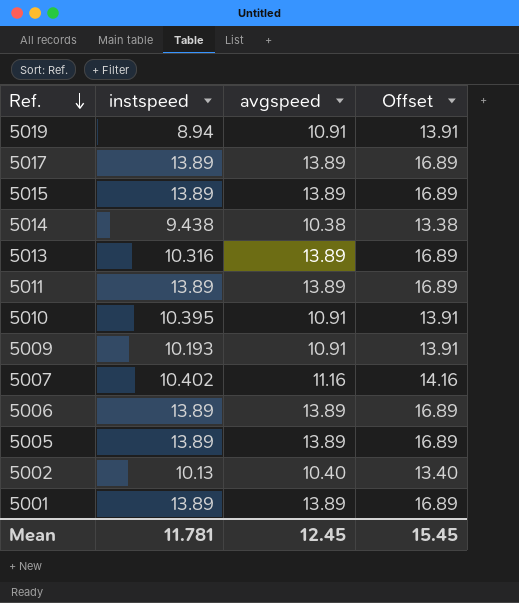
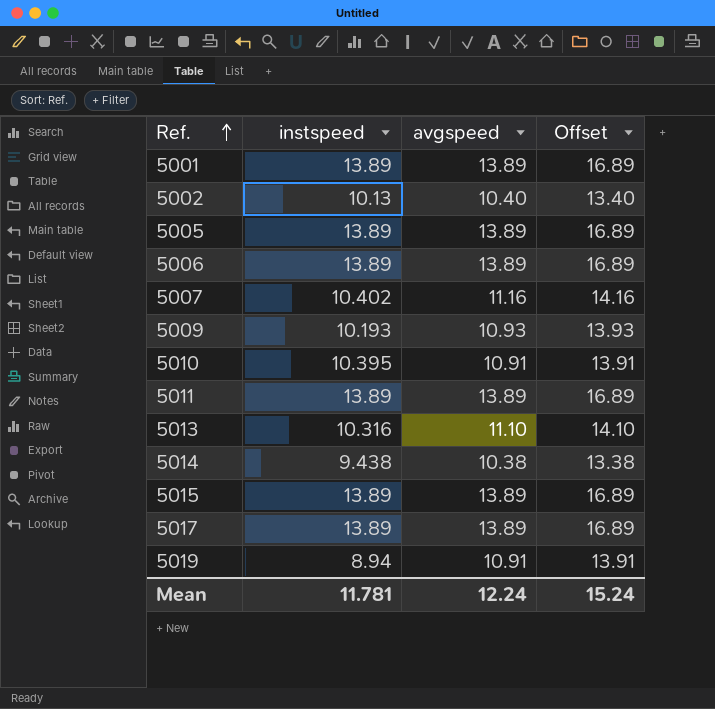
row order: Ref. descending -> Ref. ascending
5009 | avgspeed: 10.91 -> 10.93
5009 | Offset: 13.91 -> 13.93
5013 | avgspeed: 13.89 -> 11.10
5013 | Offset: 16.89 -> 14.10
Mean | avgspeed: 12.45 -> 12.24
Mean | Offset: 15.45 -> 15.24

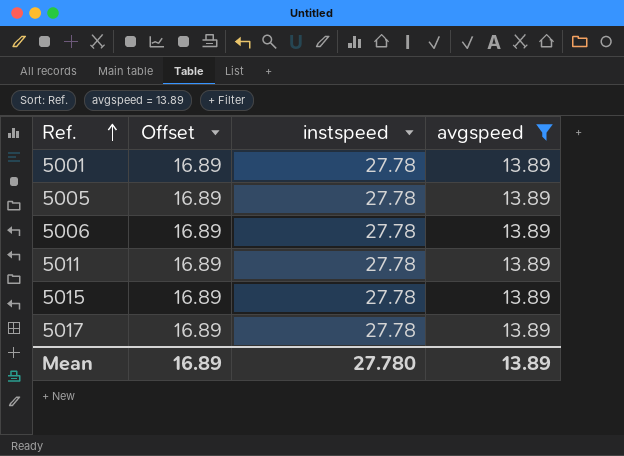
filter: none -> avgspeed = 13.89
column Offset | position: 4 -> 2
5001 | instspeed: 13.89 -> 27.78
5005 | instspeed: 13.89 -> 27.78
5006 | instspeed: 13.89 -> 27.78
5011 | instspeed: 13.89 -> 27.78
5015 | instspeed: 13.89 -> 27.78
5017 | instspeed: 13.89 -> 27.78
Mean | Offset: 15.24 -> 16.89
Mean | instspeed: 11.781 -> 27.780
Mean | avgspeed: 12.24 -> 13.89

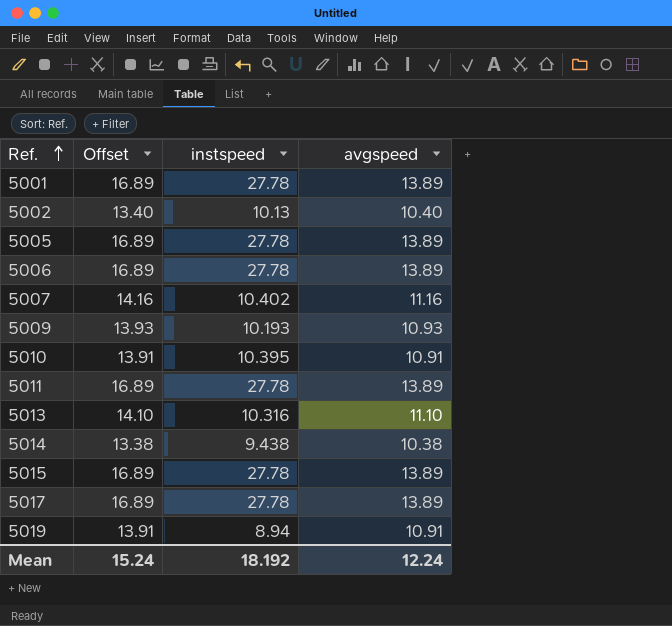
filter: avgspeed = 13.89 -> none
Mean | Offset: 16.89 -> 15.24
Mean | instspeed: 27.780 -> 18.192
Mean | avgspeed: 13.89 -> 12.24

